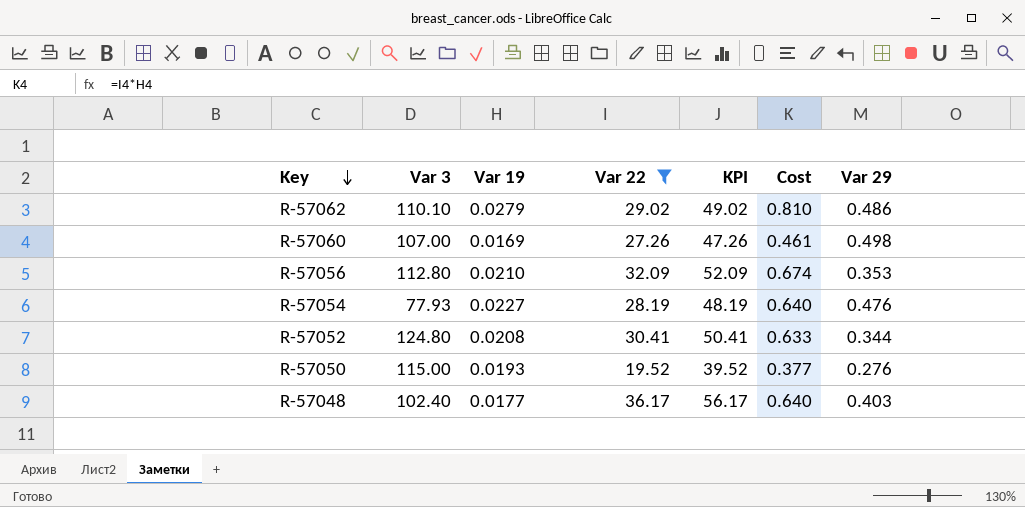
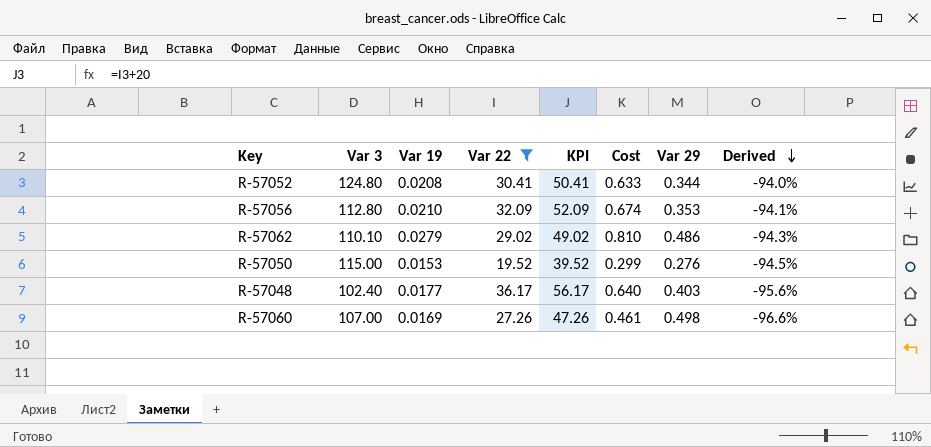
row order: Key descending -> Derived descending
column Derived | formula: none -> ([Var 19] - [Var 29]) / [Var 29]
row R-57054: 77.93 | 0.0227 | 28.19 | 48.19 | 0.640 | 0.476 -> none
R-57050 | Var 19: 0.0193 -> 0.0153
R-57050 | Cost: 0.377 -> 0.299

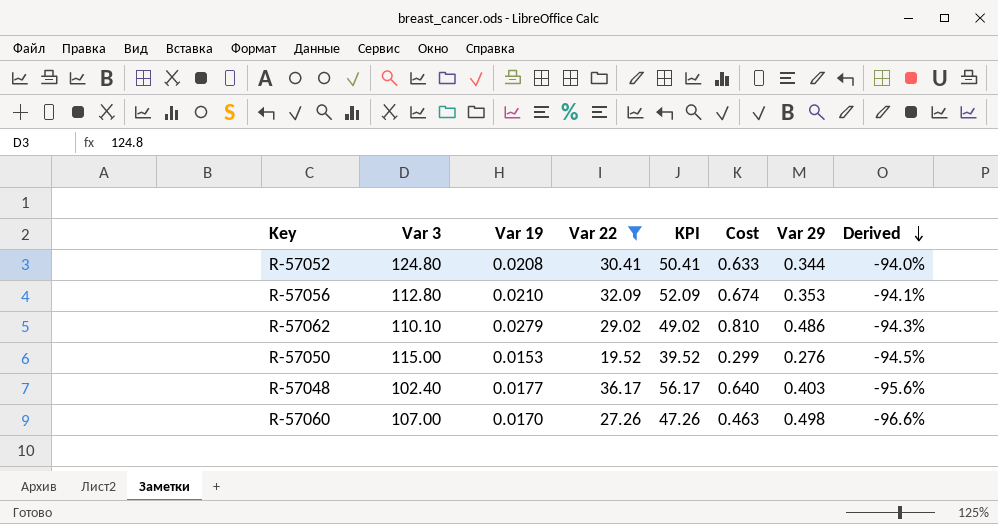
R-57060 | Var 19: 0.0169 -> 0.0170
R-57060 | Cost: 0.461 -> 0.463

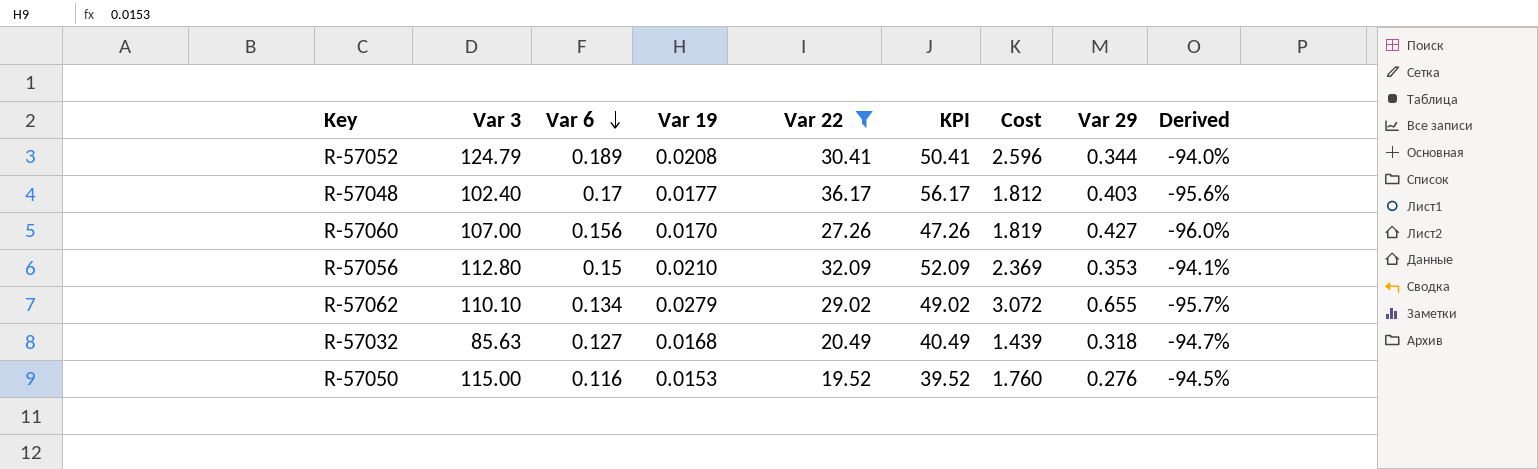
row order: Derived descending -> Var 6 descending
column Var 6 | position: none -> 3
column Cost | formula: [Var 19] * [Var 22] -> [Var 3] * [Var 19]
R-57052 | Var 3: 124.80 -> 124.79
R-57060 | Var 29: 0.498 -> 0.427
R-57060 | Derived: -96.6% -> -96.0%
R-57062 | Var 29: 0.486 -> 0.655
R-57062 | Derived: -94.3% -> -95.7%
row R-57032: none -> 85.63 | 0.127 | 0.0168 | 20.49 | 40.49 | 1.439 | 0.318 | -94.7%

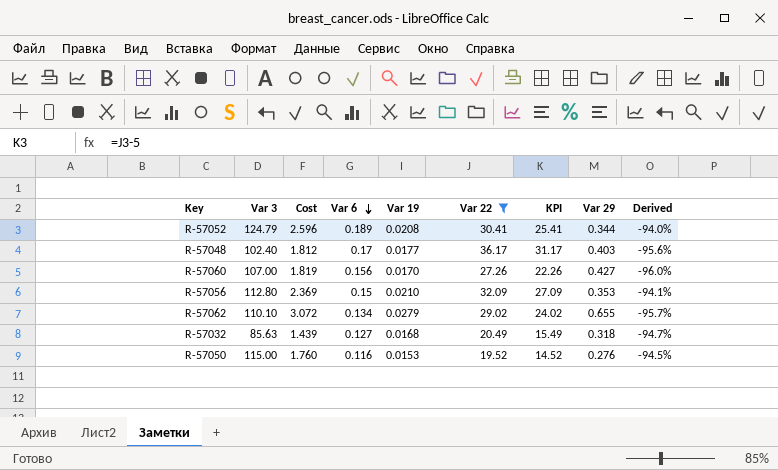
column Cost | position: 7 -> 3
column KPI | formula: [Var 22] + 20 -> [Var 22] - 5

